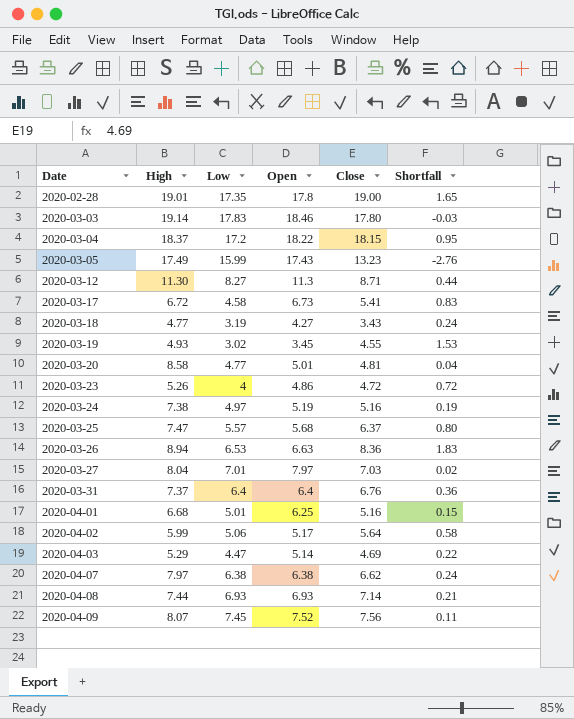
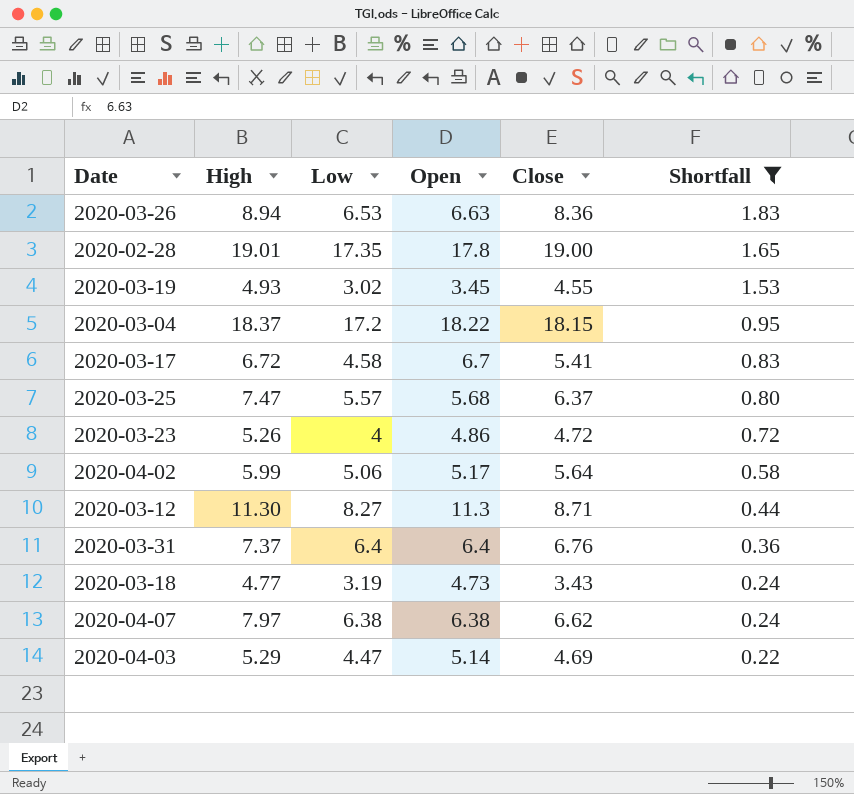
filter: none -> Shortfall >= 0.22
row order: Date ascending -> Shortfall descending
2020-03-17 | Open: 6.73 -> 6.7
2020-03-18 | Open: 4.27 -> 4.73

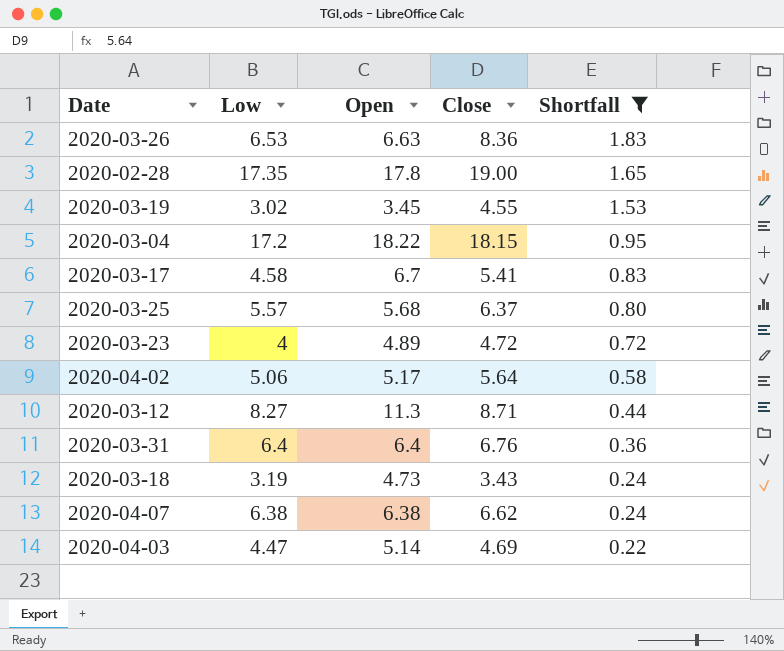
column High | position: 2 -> none
2020-03-23 | Open: 4.86 -> 4.89

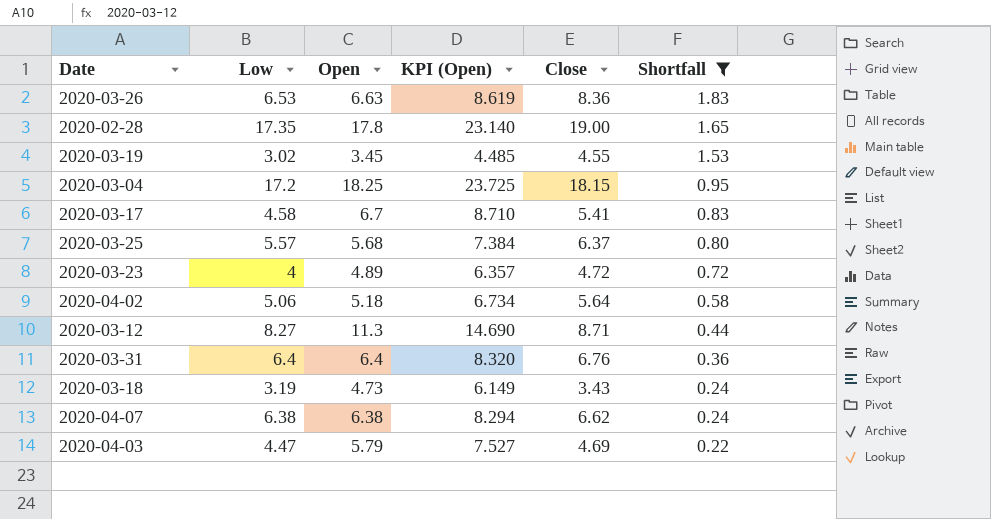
column KPI (Open) | formula: none -> [Open] * 1.3
2020-03-04 | Open: 18.22 -> 18.25
2020-04-02 | Open: 5.17 -> 5.18
2020-04-03 | Open: 5.14 -> 5.79

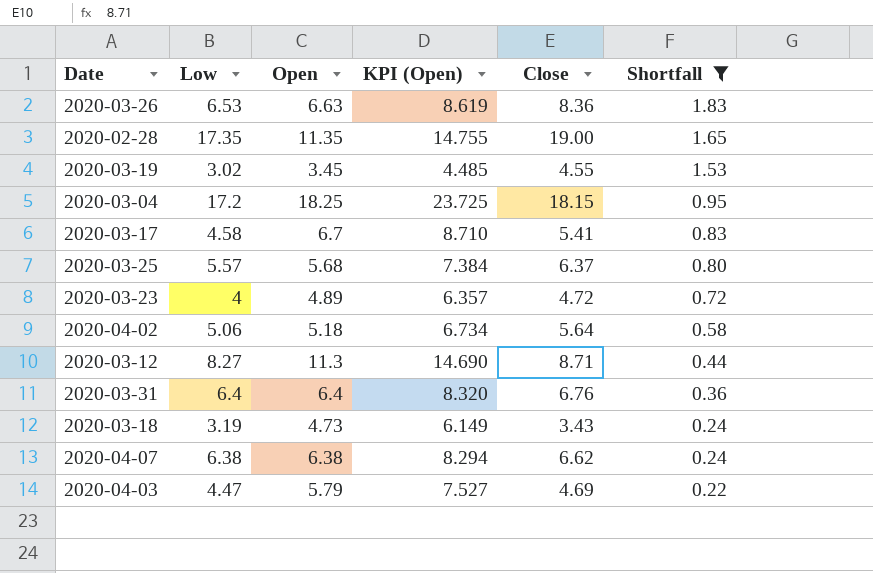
2020-02-28 | Open: 17.8 -> 11.35
2020-02-28 | KPI (Open): 23.140 -> 14.755

